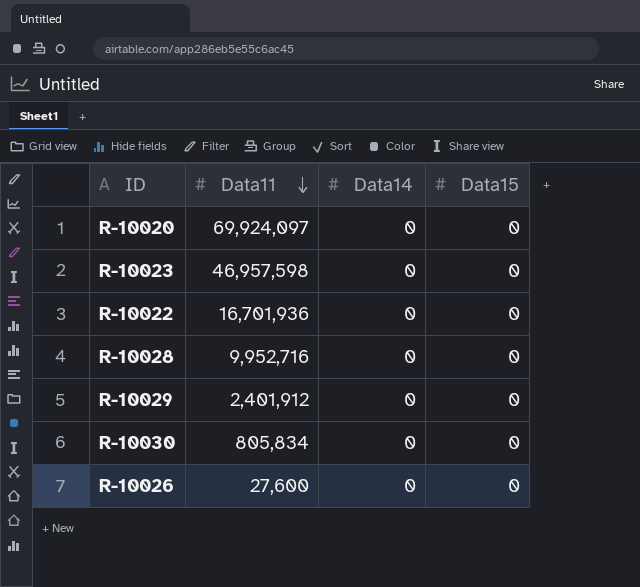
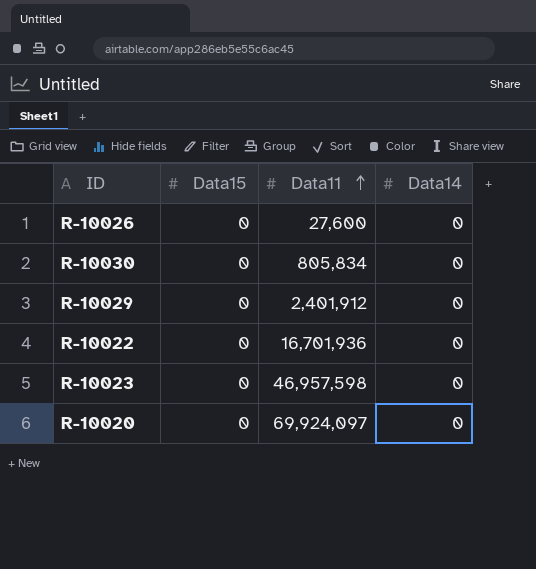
row order: Data11 descending -> Data11 ascending
column Data15 | position: 4 -> 2
row R-10028: 9,952,716 | 0 | 0 -> none

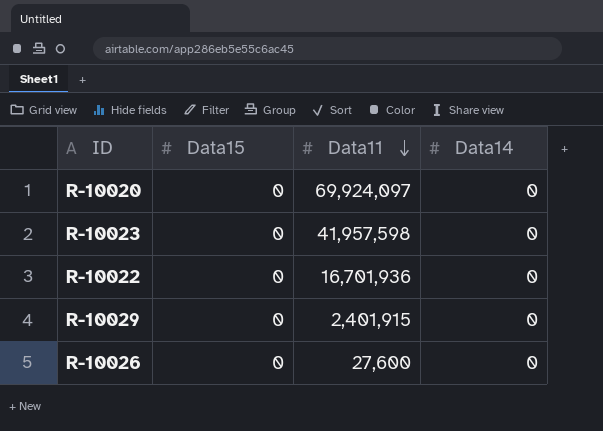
row order: Data11 ascending -> Data11 descending
row R-10030: 0 | 805,834 | 0 -> none
R-10023 | Data11: 46,957,598 -> 41,957,598
R-10029 | Data11: 2,401,912 -> 2,401,915

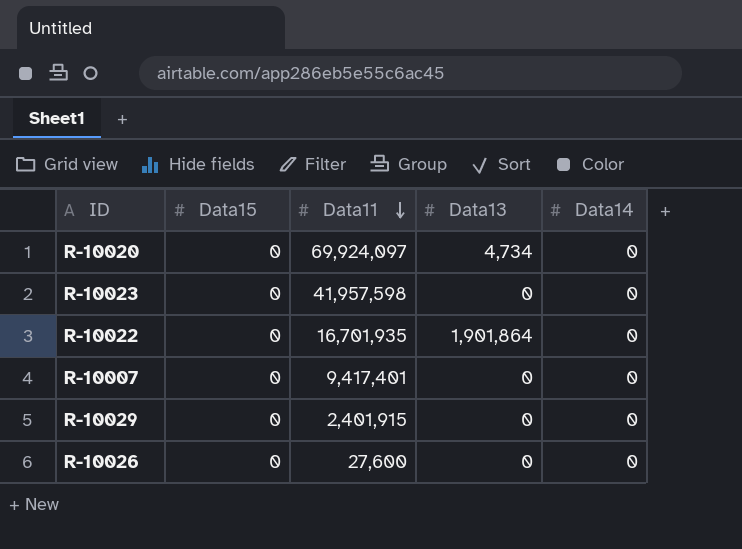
column Data13 | position: none -> 4
R-10022 | Data11: 16,701,936 -> 16,701,935
row R-10007: none -> 0 | 9,417,401 | 0 | 0

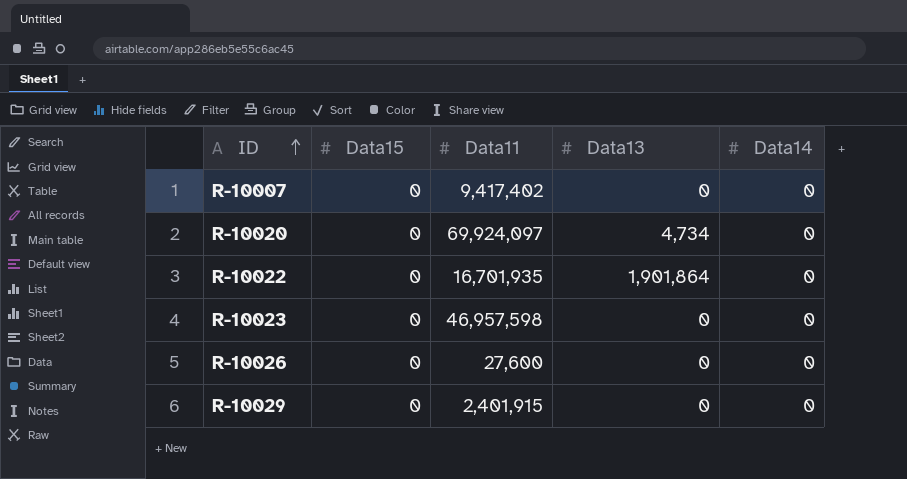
row order: Data11 descending -> ID ascending
R-10007 | Data11: 9,417,401 -> 9,417,402
R-10023 | Data11: 41,957,598 -> 46,957,598

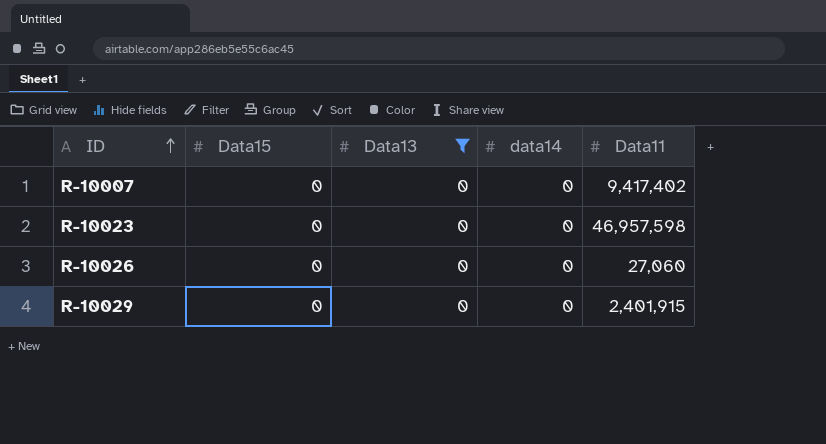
filter: none -> Data13 = 0
column name: Data14 -> data14
column Data11 | position: 3 -> 5
R-10026 | Data11: 27,600 -> 27,060

